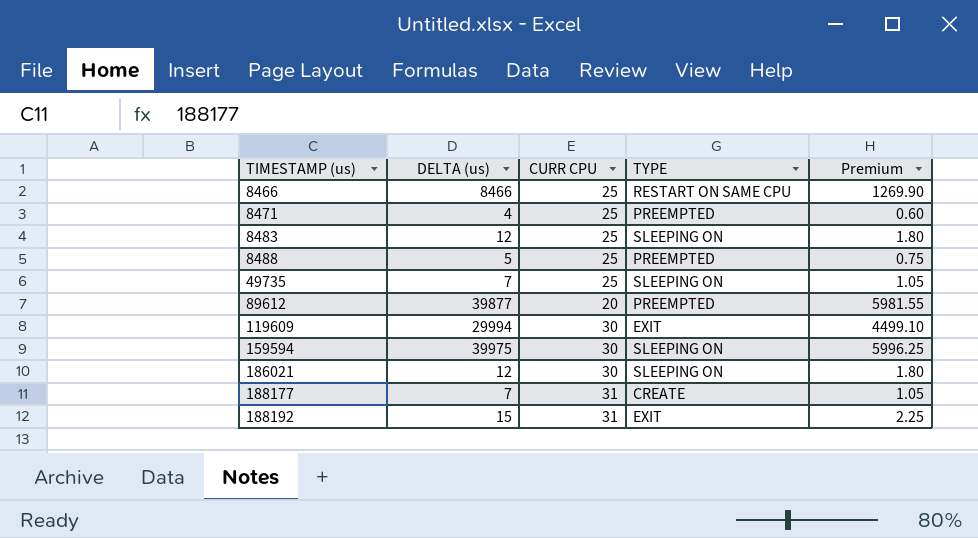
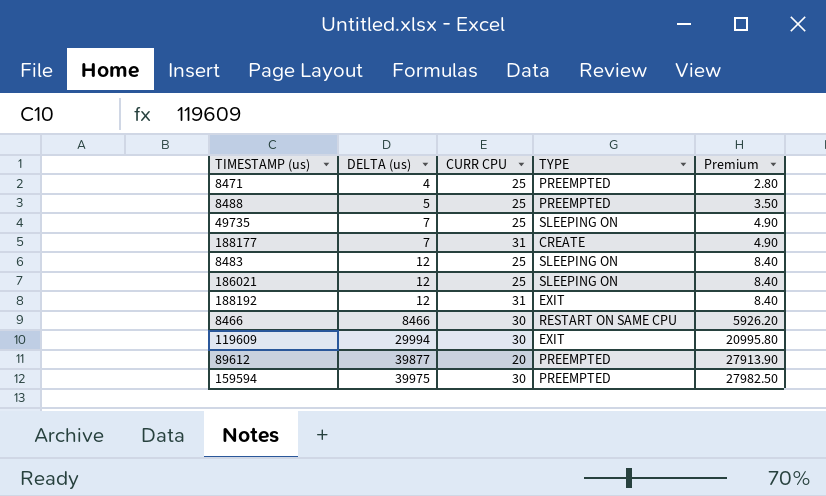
row order: TIMESTAMP (us) ascending -> DELTA (us) ascending
column Premium | formula: [DELTA (us)] * 0.15 -> [DELTA (us)] * 0.7
186021 | CURR CPU: 30 -> 25
188192 | DELTA (us): 15 -> 12
8466 | CURR CPU: 25 -> 30
159594 | TYPE: SLEEPING ON -> PREEMPTED

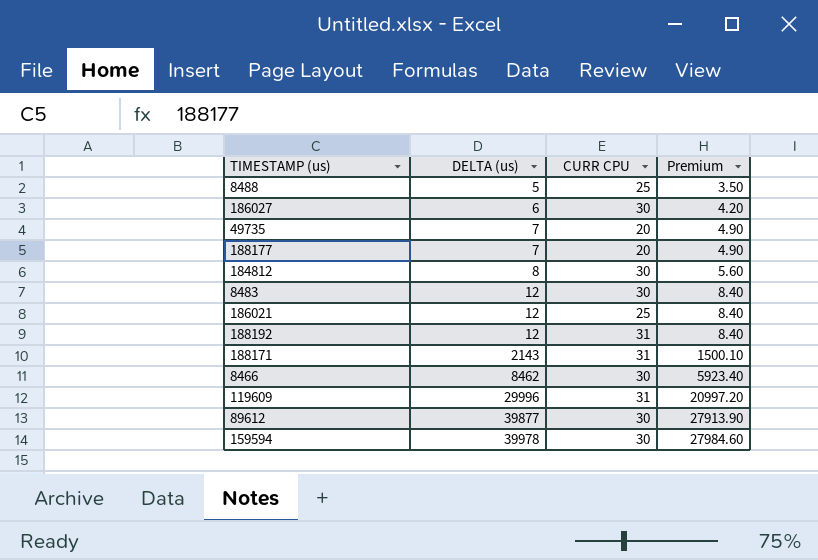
column TYPE | position: 4 -> none
row 8471: 4 | 25 | PREEMPTED | 2.80 -> none
row 186027: none -> 6 | 30 | 4.20
49735 | CURR CPU: 25 -> 20
188177 | CURR CPU: 31 -> 20
row 184812: none -> 8 | 30 | 5.60
8483 | CURR CPU: 25 -> 30
row 188171: none -> 2143 | 31 | 1500.10
8466 | DELTA (us): 8466 -> 8462
8466 | Premium: 5926.20 -> 5923.40
119609 | DELTA (us): 29994 -> 29996
119609 | CURR CPU: 30 -> 31
119609 | Premium: 20995.80 -> 20997.20
89612 | CURR CPU: 20 -> 30
159594 | DELTA (us): 39975 -> 39978
159594 | Premium: 27982.50 -> 27984.60

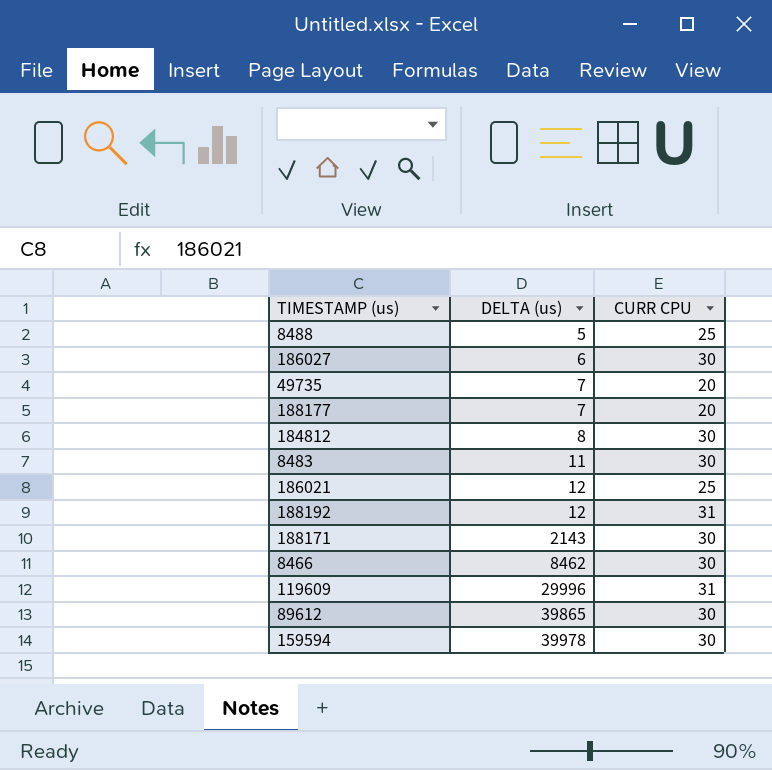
column Premium | formula: [DELTA (us)] * 0.7 -> none
8483 | DELTA (us): 12 -> 11
188171 | CURR CPU: 31 -> 30
89612 | DELTA (us): 39877 -> 39865

